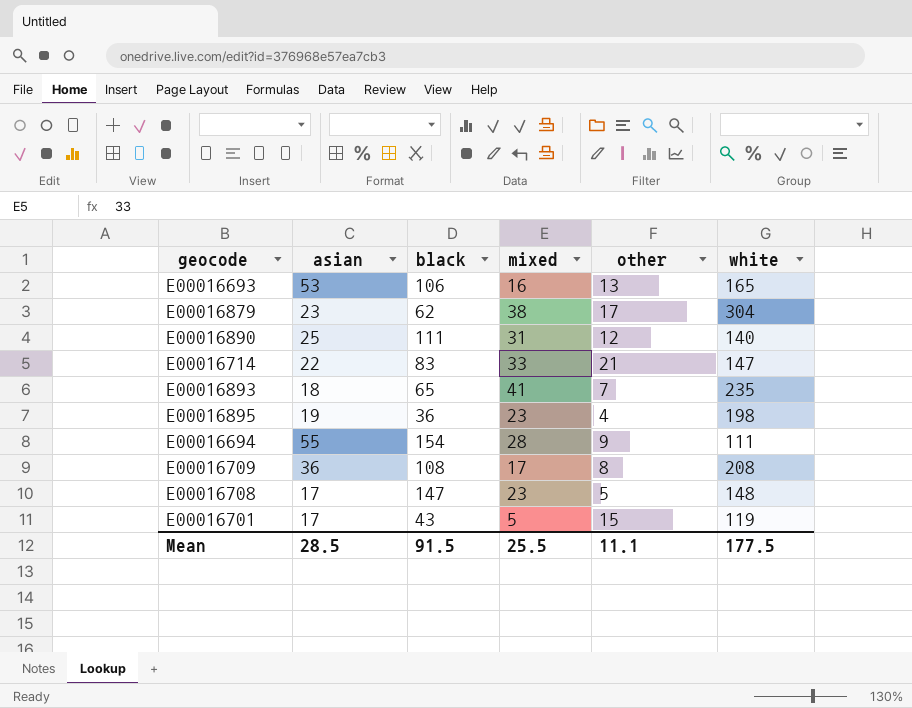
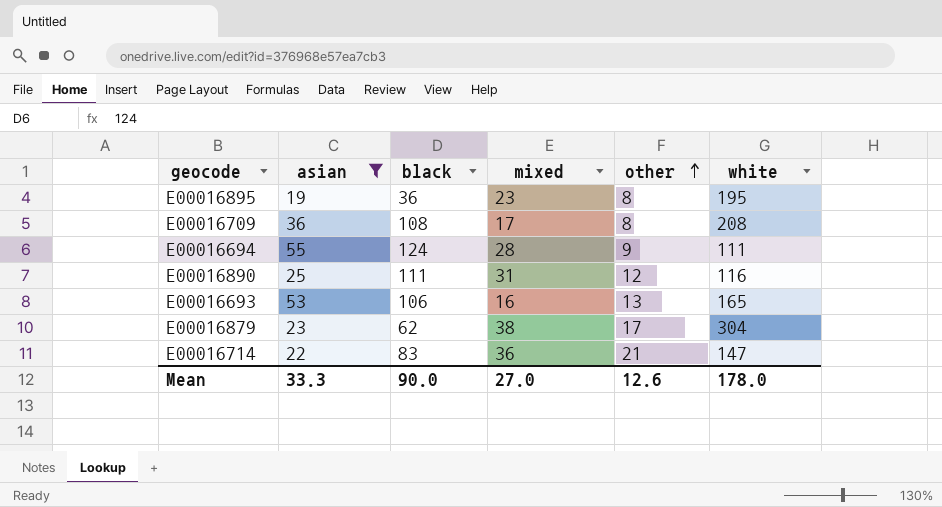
filter: none -> asian >= 19
row order: none -> other ascending
E00016895 | other: 4 -> 8
E00016895 | white: 198 -> 195
E00016694 | black: 154 -> 124
E00016890 | white: 140 -> 116
E00016714 | mixed: 33 -> 36
Mean | asian: 28.5 -> 33.3
Mean | black: 91.5 -> 90.0
Mean | mixed: 25.5 -> 27.0
Mean | other: 11.1 -> 12.6
Mean | white: 177.5 -> 178.0

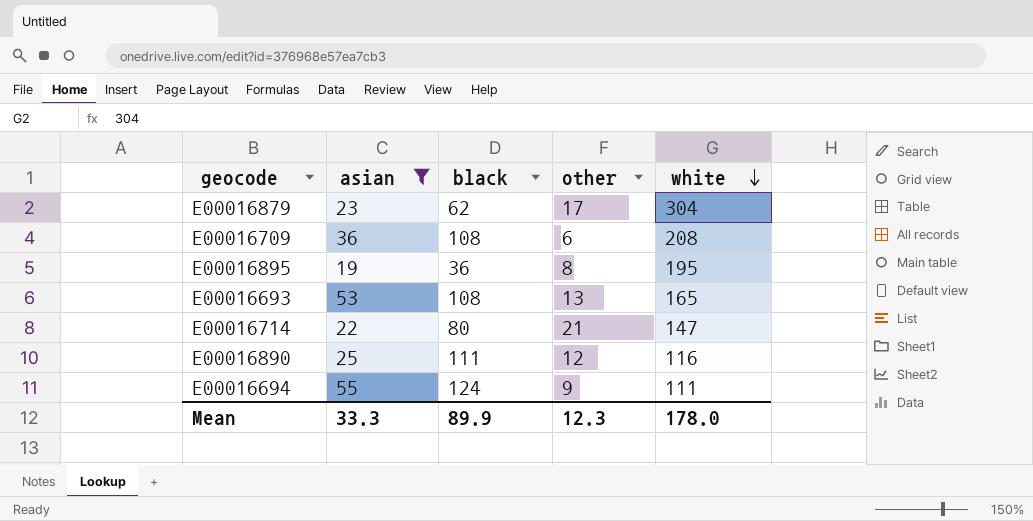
row order: other ascending -> white descending
column mixed | position: 4 -> none
E00016709 | other: 8 -> 6
E00016693 | black: 106 -> 108
E00016714 | black: 83 -> 80
Mean | black: 90.0 -> 89.9
Mean | other: 12.6 -> 12.3

